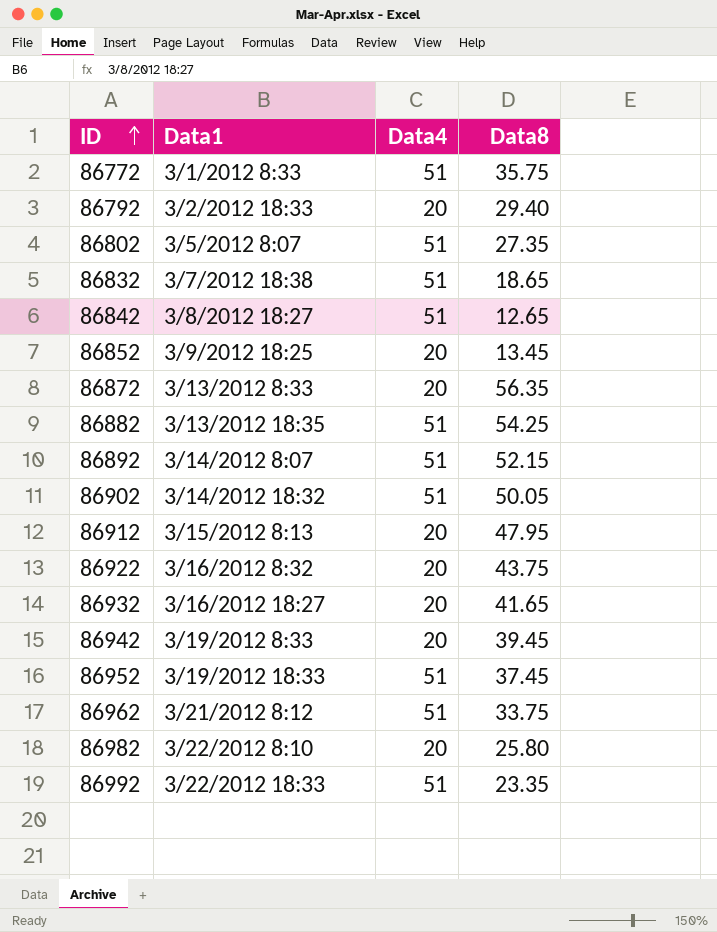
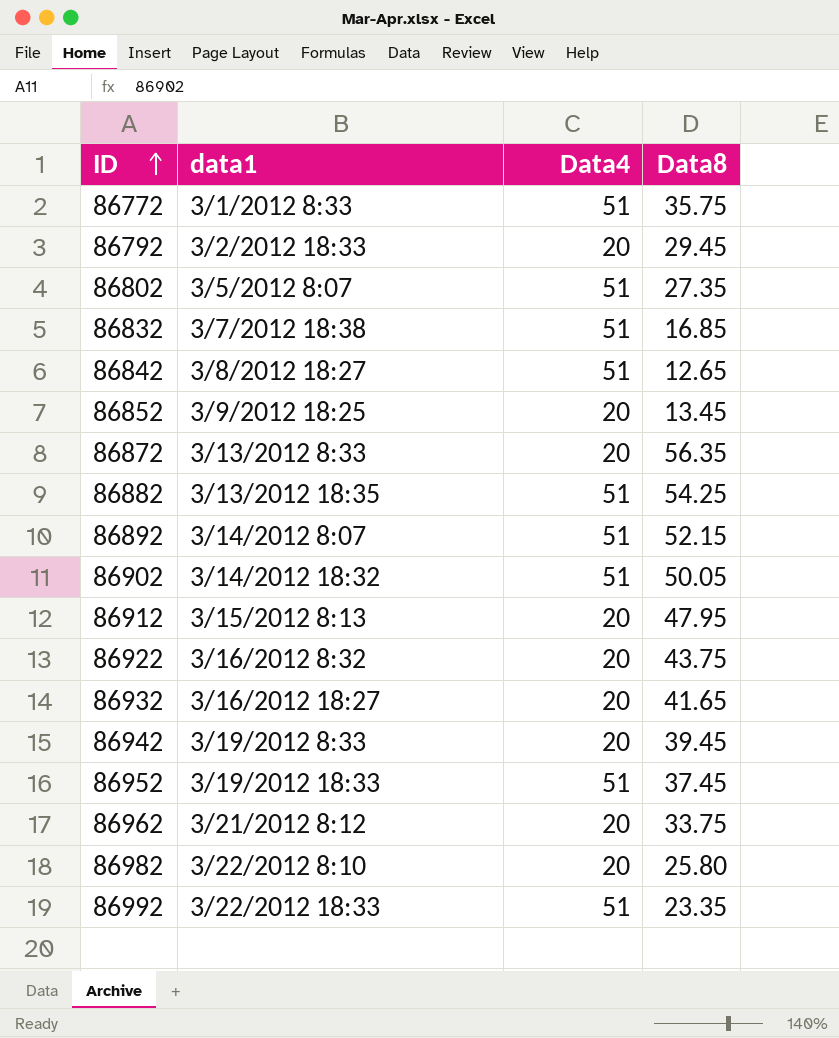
column name: Data1 -> data1
86792 | Data8: 29.40 -> 29.45
86832 | Data8: 18.65 -> 16.85
86962 | Data4: 51 -> 20

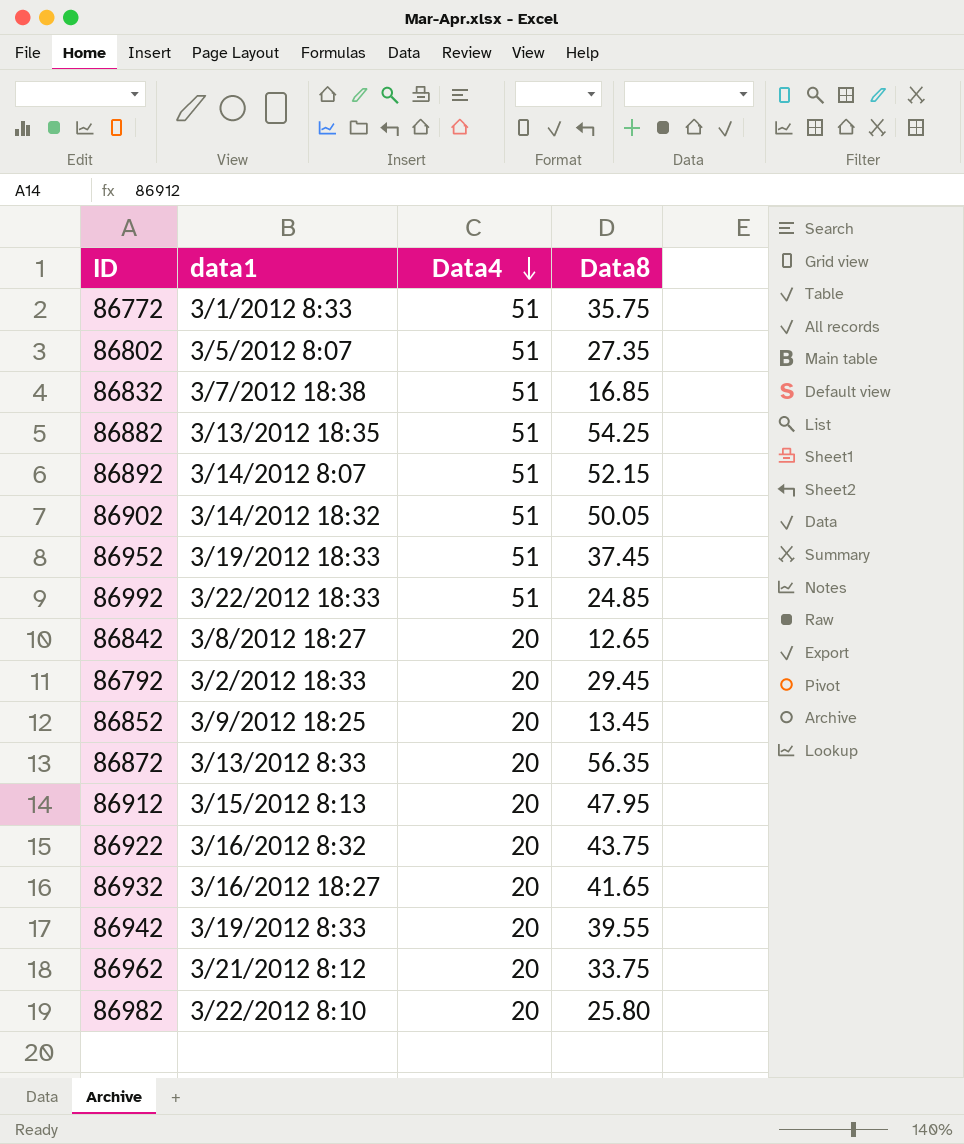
row order: ID ascending -> Data4 descending
86992 | Data8: 23.35 -> 24.85
86842 | Data4: 51 -> 20
86942 | Data8: 39.45 -> 39.55

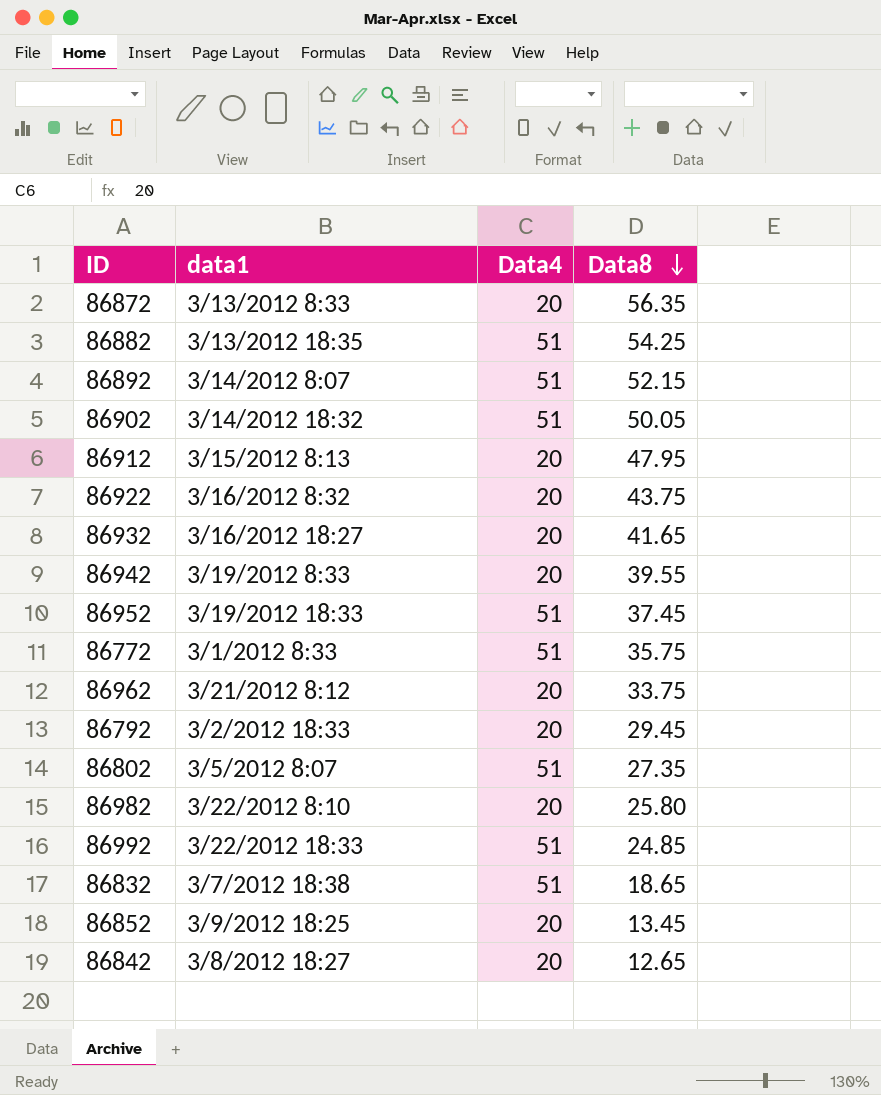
row order: Data4 descending -> Data8 descending
86832 | Data8: 16.85 -> 18.65

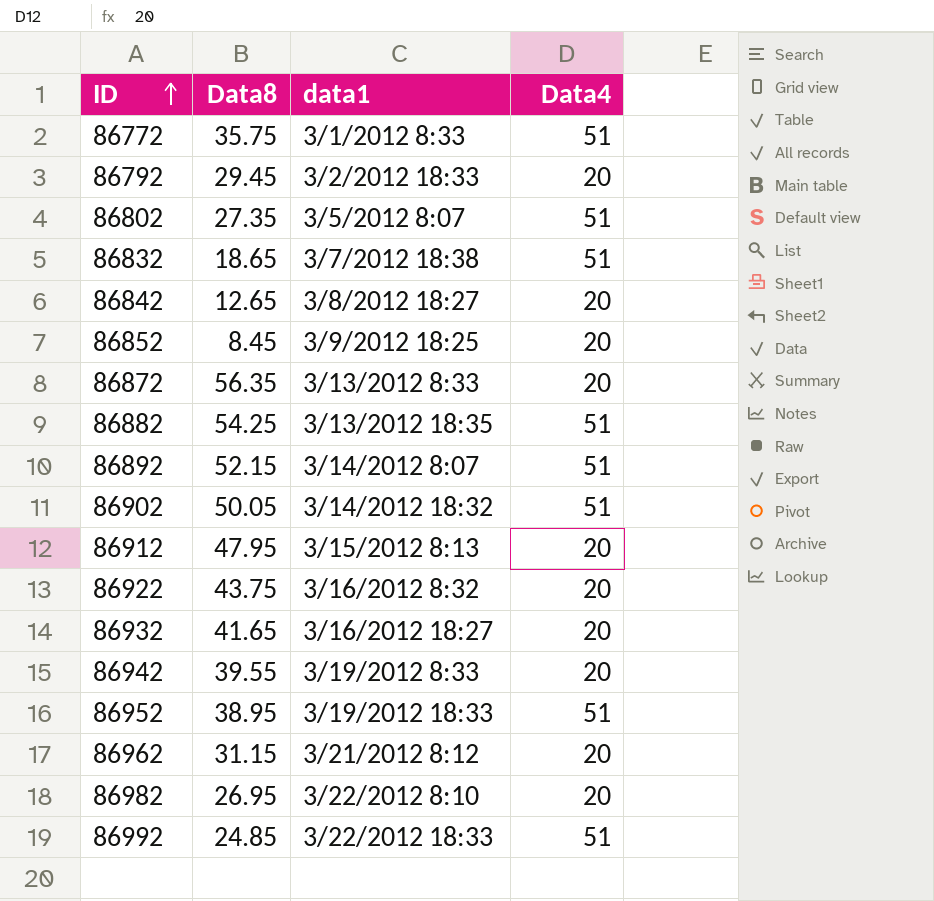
row order: Data8 descending -> ID ascending
column Data8 | position: 4 -> 2
86852 | Data8: 13.45 -> 8.45
86952 | Data8: 37.45 -> 38.95
86962 | Data8: 33.75 -> 31.15
86982 | Data8: 25.80 -> 26.95

